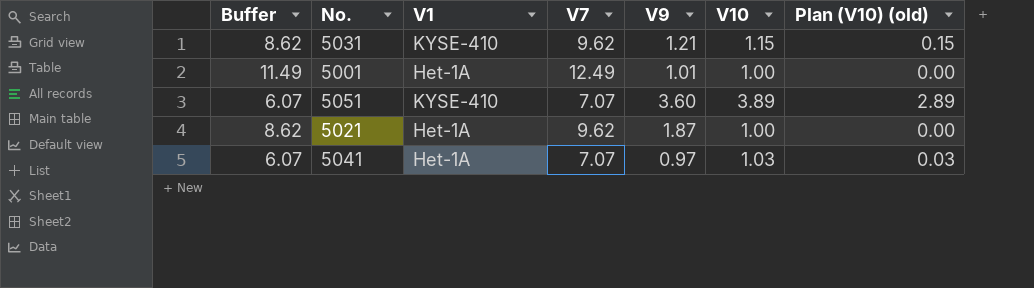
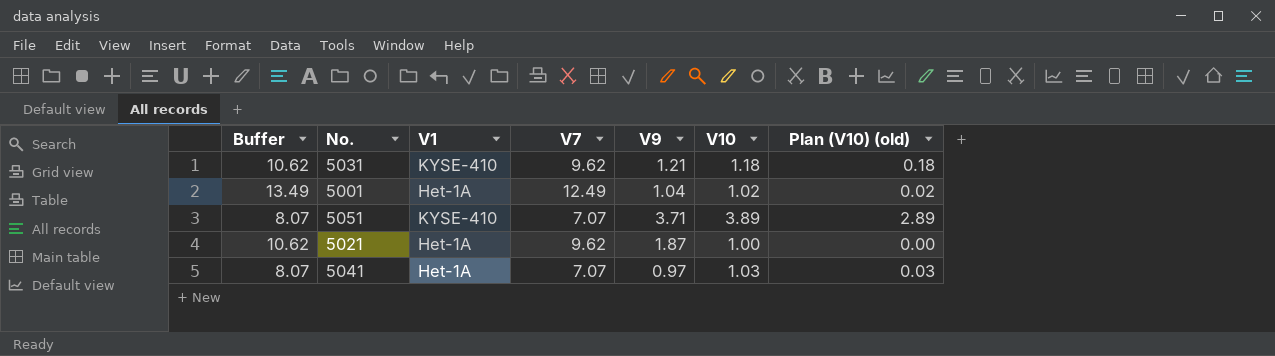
column Buffer | formula: [V7] - 1 -> [V7] + 1
5031 | V10: 1.15 -> 1.18
5031 | Plan (V10) (old): 0.15 -> 0.18
5001 | V9: 1.01 -> 1.04
5001 | V10: 1.00 -> 1.02
5001 | Plan (V10) (old): 0.00 -> 0.02
5051 | V9: 3.60 -> 3.71

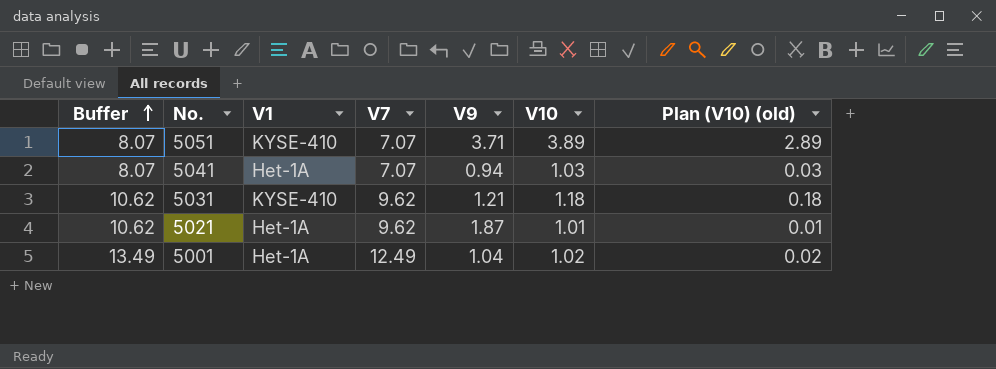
row order: none -> Buffer ascending
5041 | V9: 0.97 -> 0.94
5021 | V10: 1.00 -> 1.01
5021 | Plan (V10) (old): 0.00 -> 0.01

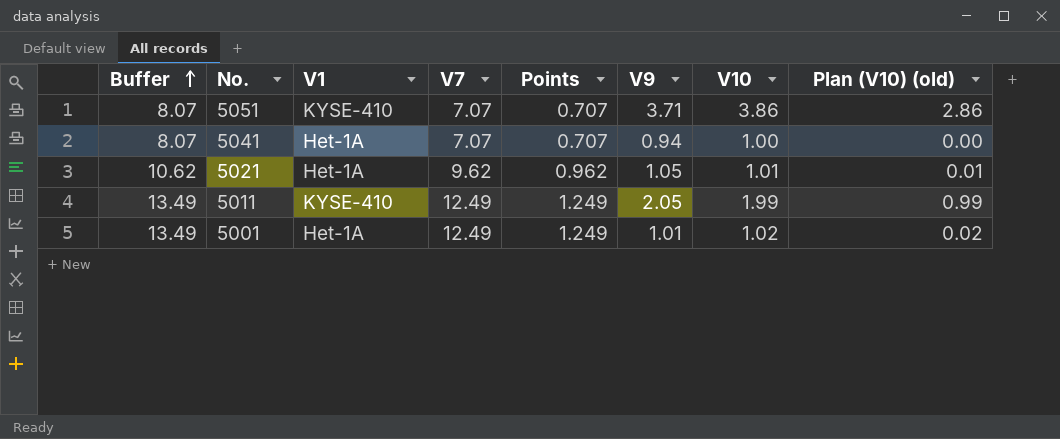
column Points | formula: none -> [V7] * 0.1
row 5031: 10.62 | KYSE-410 | 9.62 | 1.21 | 1.18 | 0.18 -> none
5051 | V10: 3.89 -> 3.86
5051 | Plan (V10) (old): 2.89 -> 2.86
5041 | V10: 1.03 -> 1.00
5041 | Plan (V10) (old): 0.03 -> 0.00
5021 | V9: 1.87 -> 1.05
row 5011: none -> 13.49 | KYSE-410 | 12.49 | 1.249 | 2.05 | 1.99 | 0.99
5001 | V9: 1.04 -> 1.01

